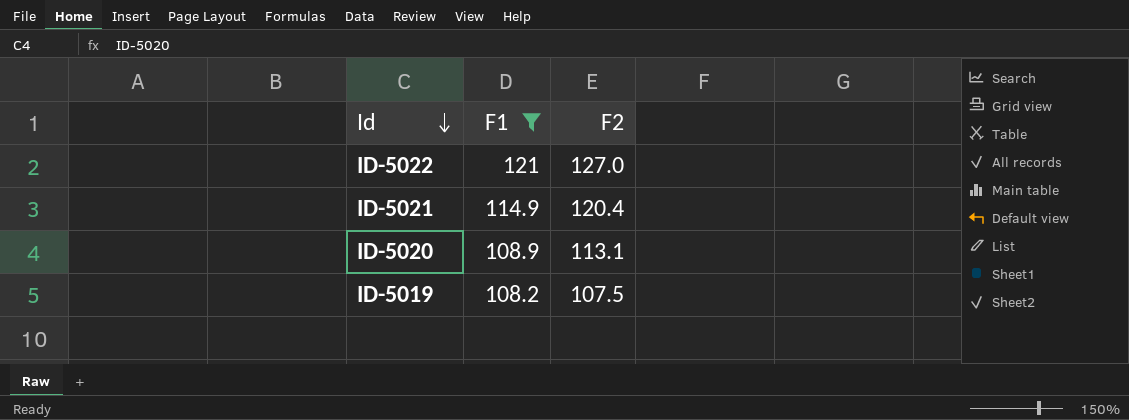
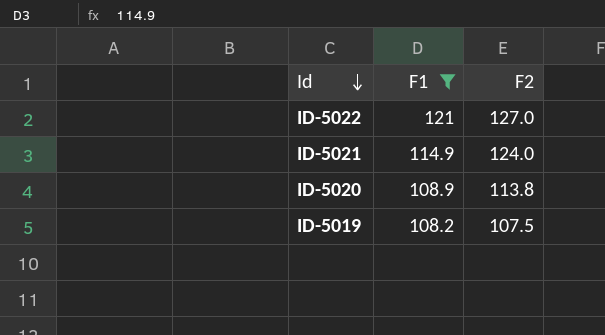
ID-5021 | F2: 120.4 -> 124.0
ID-5020 | F2: 113.1 -> 113.8

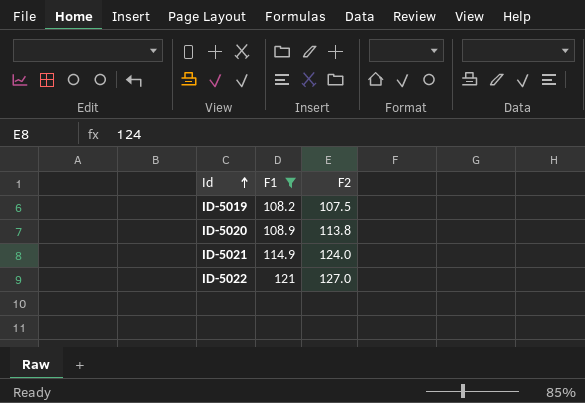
row order: Id descending -> Id ascending

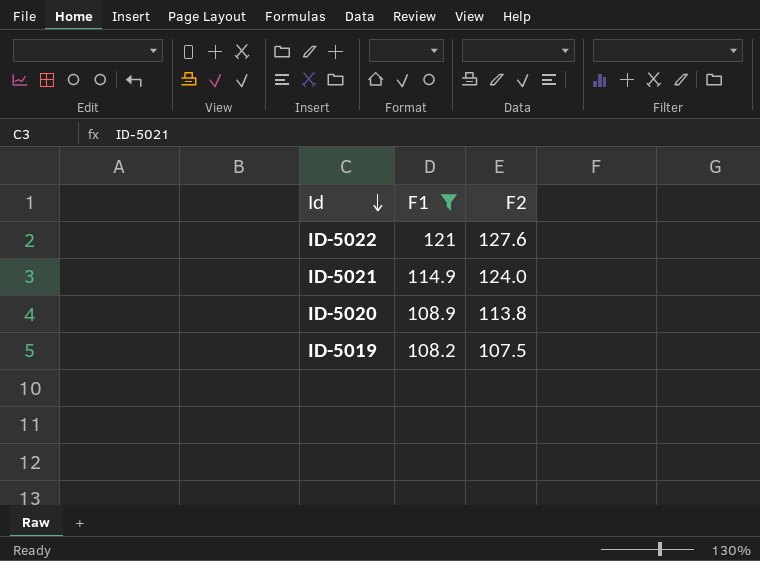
row order: Id ascending -> Id descending
ID-5022 | F2: 127.0 -> 127.6

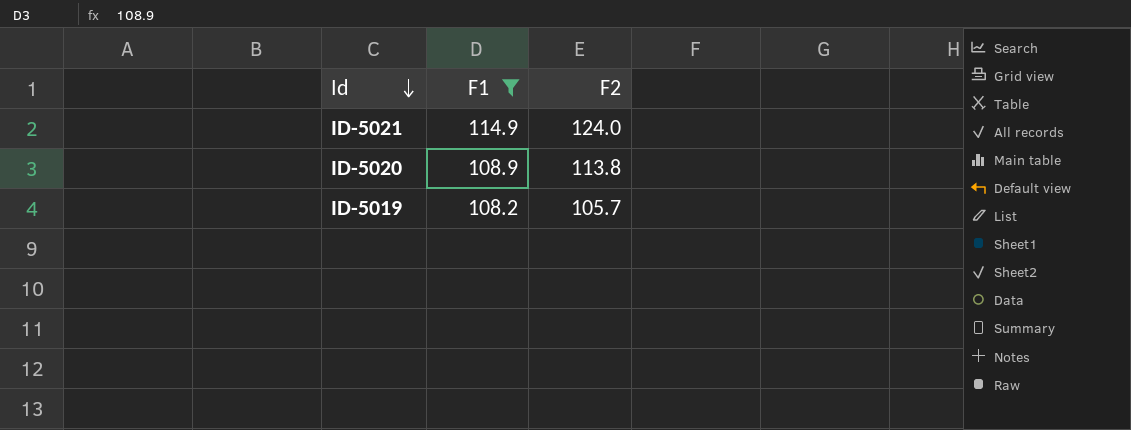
row ID-5022: 121 | 127.6 -> none
ID-5019 | F2: 107.5 -> 105.7

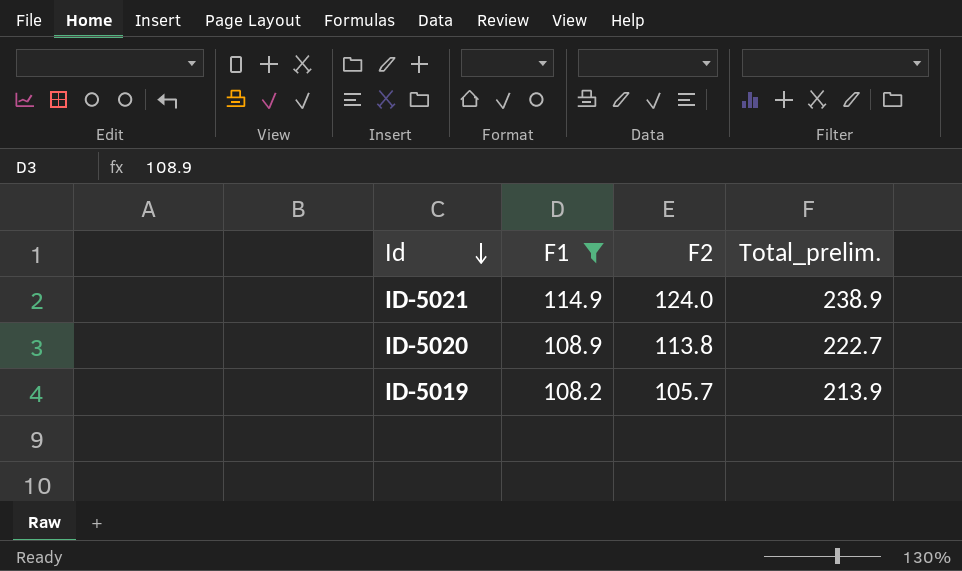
column Total_prelim. | formula: none -> [F1] + [F2]

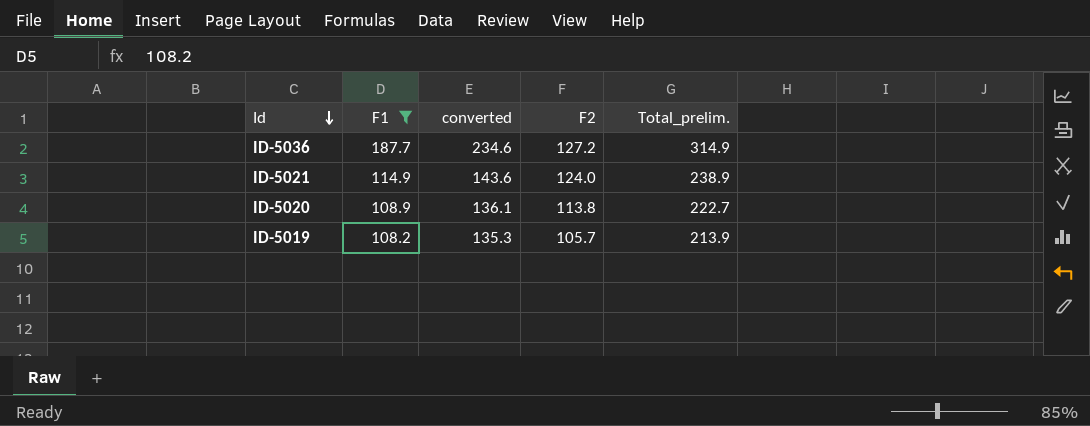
column converted | formula: none -> [F1] * 1.25
row ID-5036: none -> 187.7 | 234.6 | 127.2 | 314.9

